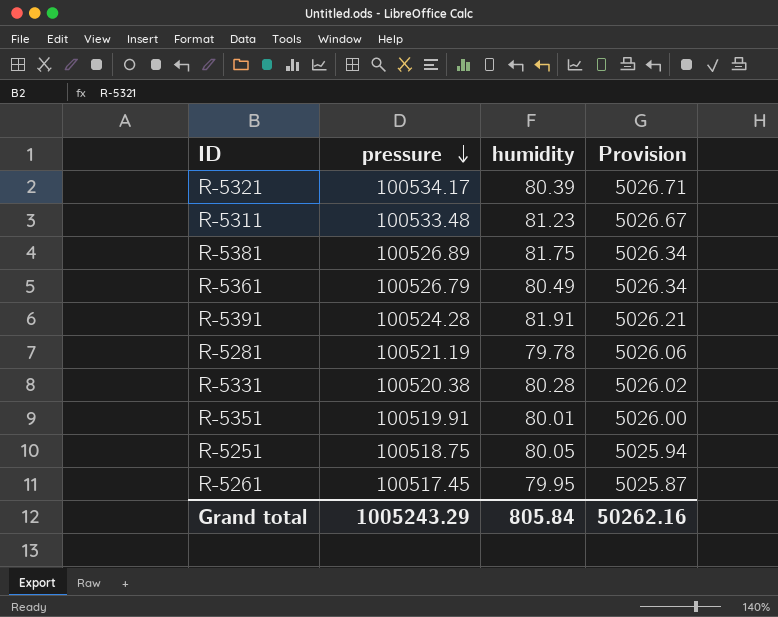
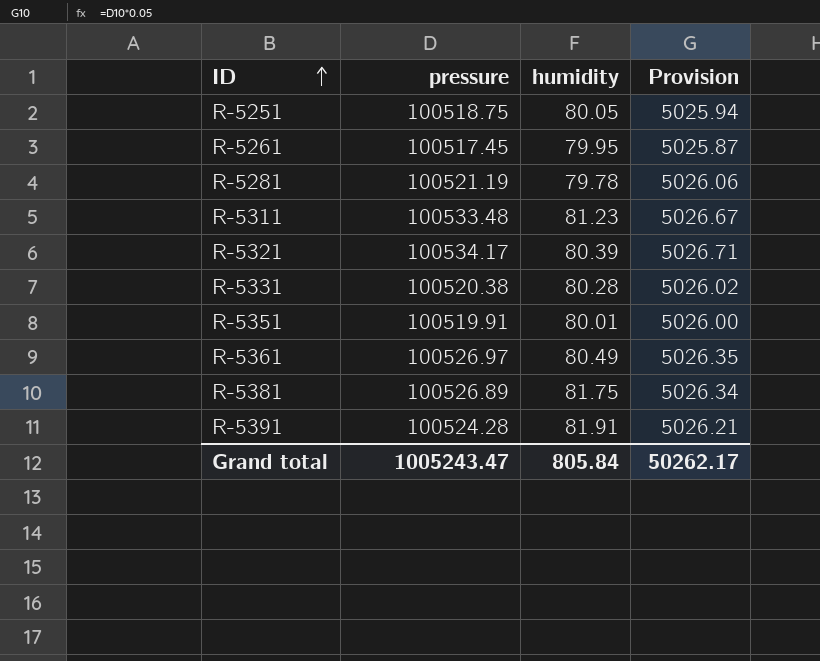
row order: pressure descending -> ID ascending
R-5361 | pressure: 100526.79 -> 100526.97
R-5361 | Provision: 5026.34 -> 5026.35
Grand total | pressure: 1005243.29 -> 1005243.47
Grand total | Provision: 50262.16 -> 50262.17

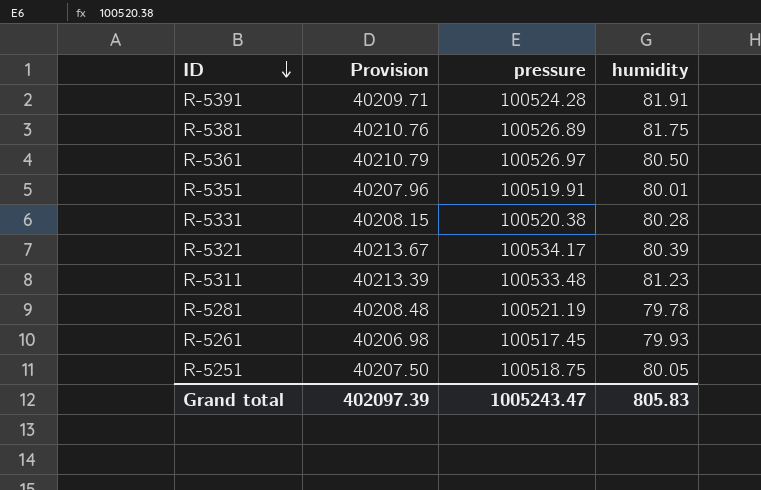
row order: ID ascending -> ID descending
column Provision | formula: [pressure] * 0.05 -> [pressure] * 0.4
column Provision | position: 4 -> 2
R-5361 | humidity: 80.49 -> 80.50
R-5261 | humidity: 79.95 -> 79.93
Grand total | Provision: 50262.17 -> 402097.39
Grand total | humidity: 805.84 -> 805.83

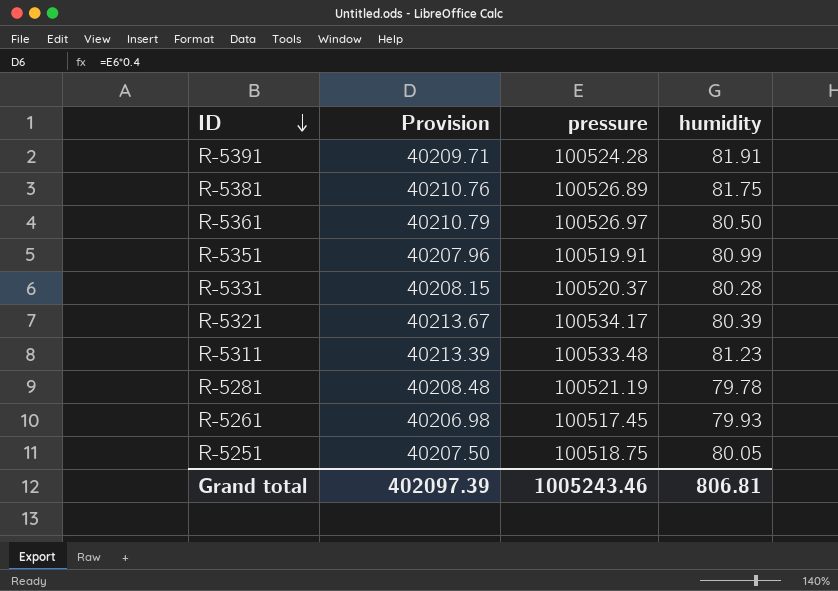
R-5351 | humidity: 80.01 -> 80.99
R-5331 | pressure: 100520.38 -> 100520.37
Grand total | pressure: 1005243.47 -> 1005243.46
Grand total | humidity: 805.83 -> 806.81

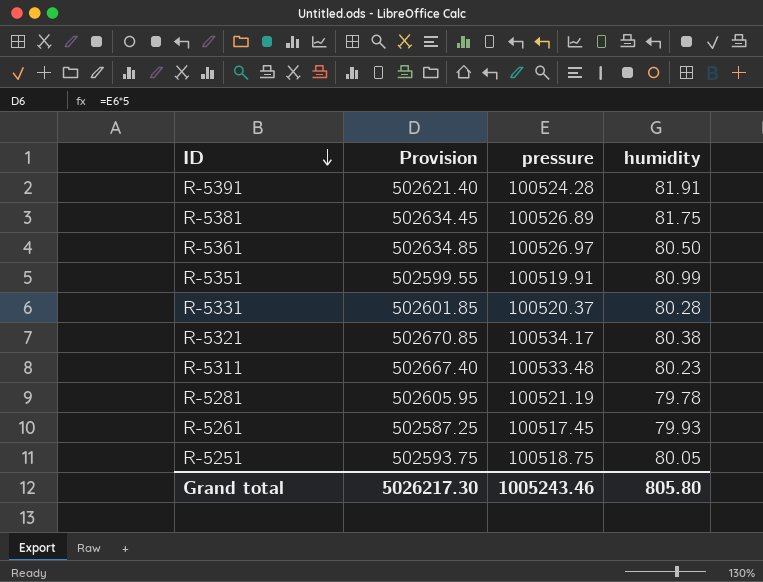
column Provision | formula: [pressure] * 0.4 -> [pressure] * 5
R-5321 | humidity: 80.39 -> 80.38
R-5311 | humidity: 81.23 -> 80.23
Grand total | Provision: 402097.39 -> 5026217.30
Grand total | humidity: 806.81 -> 805.80

